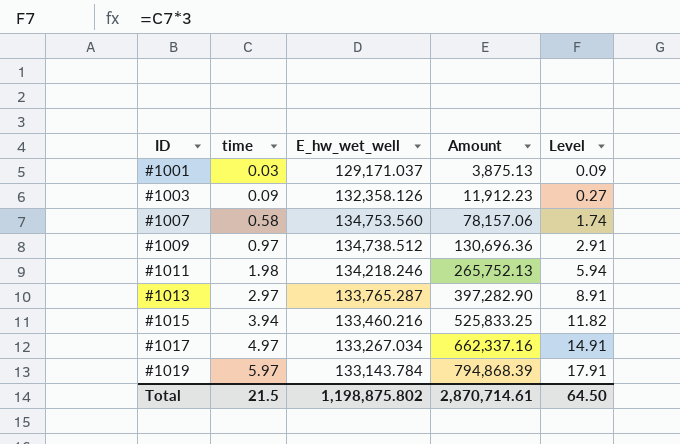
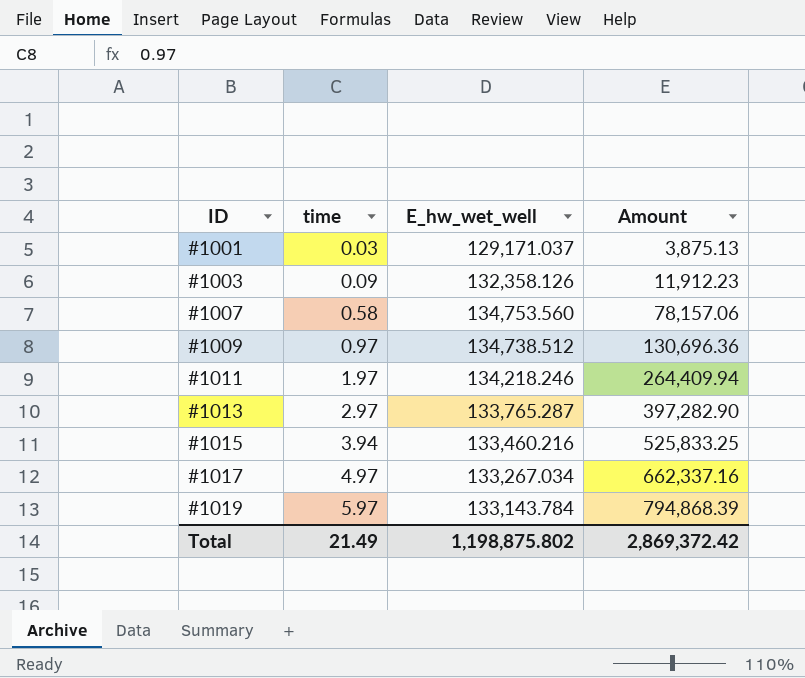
column Level | formula: [time] * 3 -> none
#1011 | time: 1.98 -> 1.97
#1011 | Amount: 265,752.13 -> 264,409.94
Total | time: 21.5 -> 21.49
Total | Amount: 2,870,714.61 -> 2,869,372.42

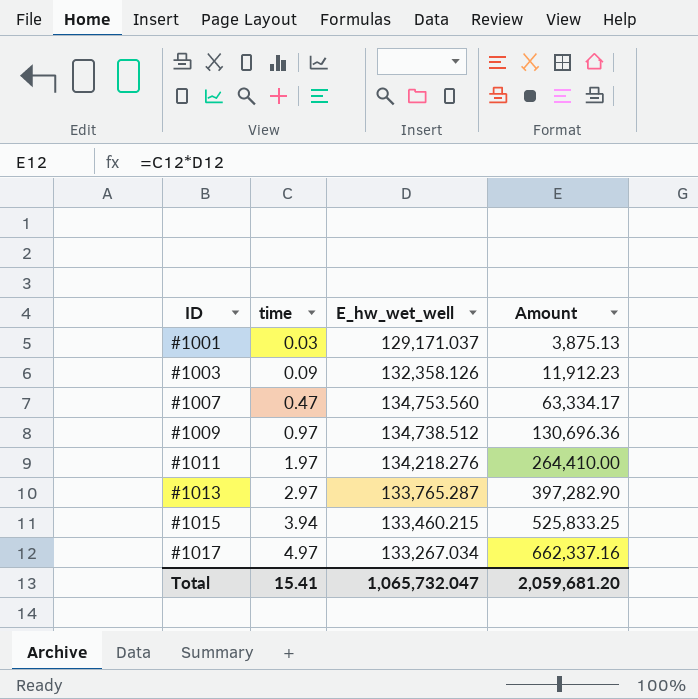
row #1019: 5.97 | 133,143.784 | 794,868.39 -> none
#1007 | time: 0.58 -> 0.47
#1007 | Amount: 78,157.06 -> 63,334.17
#1011 | E_hw_wet_well: 134,218.246 -> 134,218.276
#1011 | Amount: 264,409.94 -> 264,410.00
#1015 | E_hw_wet_well: 133,460.216 -> 133,460.215
Total | time: 21.49 -> 15.41
Total | E_hw_wet_well: 1,198,875.802 -> 1,065,732.047
Total | Amount: 2,869,372.42 -> 2,059,681.20

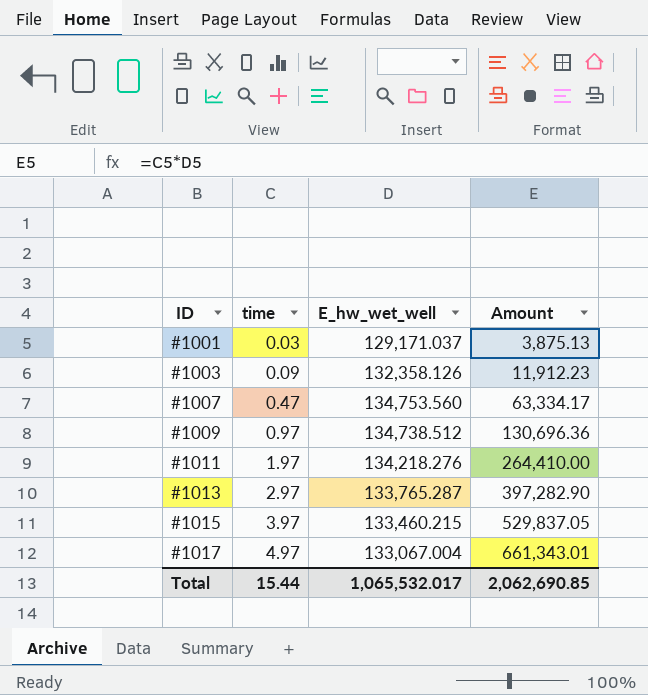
#1015 | time: 3.94 -> 3.97
#1015 | Amount: 525,833.25 -> 529,837.05
#1017 | E_hw_wet_well: 133,267.034 -> 133,067.004
#1017 | Amount: 662,337.16 -> 661,343.01
Total | time: 15.41 -> 15.44
Total | E_hw_wet_well: 1,065,732.047 -> 1,065,532.017
Total | Amount: 2,059,681.20 -> 2,062,690.85

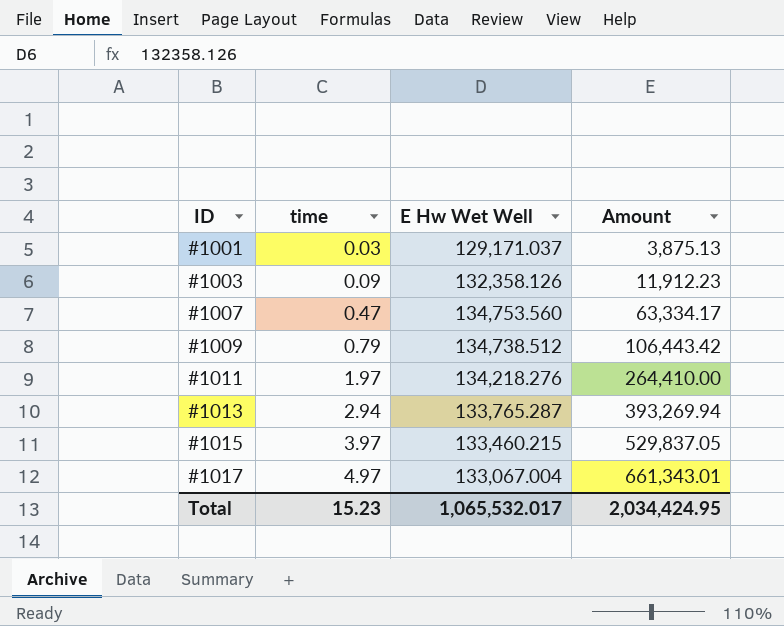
column name: E_hw_wet_well -> E Hw Wet Well
#1009 | time: 0.97 -> 0.79
#1009 | Amount: 130,696.36 -> 106,443.42
#1013 | time: 2.97 -> 2.94
#1013 | Amount: 397,282.90 -> 393,269.94
Total | time: 15.44 -> 15.23
Total | Amount: 2,062,690.85 -> 2,034,424.95

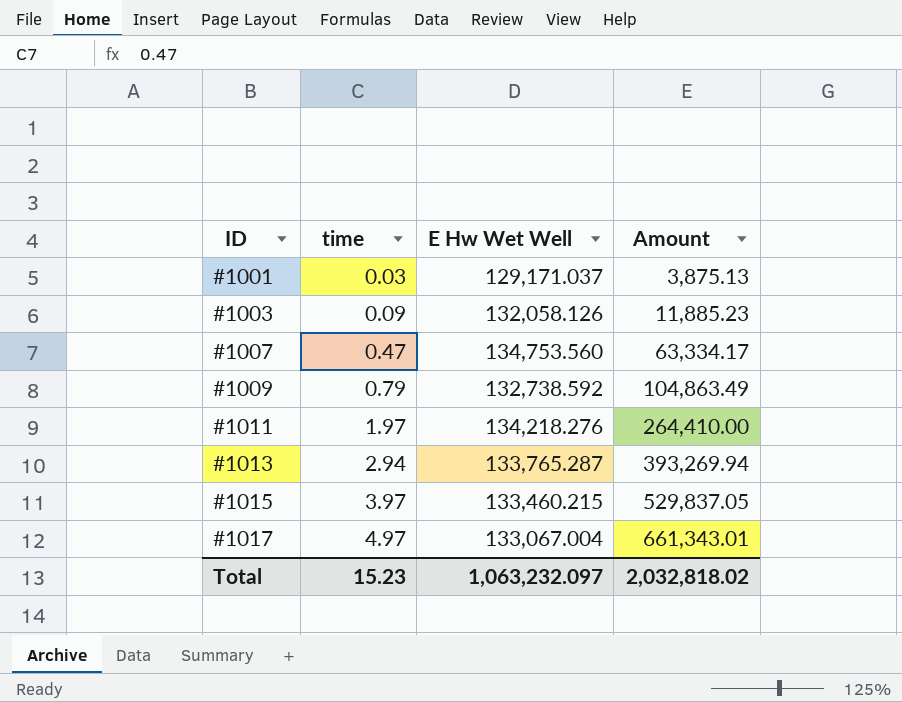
#1003 | E Hw Wet Well: 132,358.126 -> 132,058.126
#1003 | Amount: 11,912.23 -> 11,885.23
#1009 | E Hw Wet Well: 134,738.512 -> 132,738.592
#1009 | Amount: 106,443.42 -> 104,863.49
Total | E Hw Wet Well: 1,065,532.017 -> 1,063,232.097
Total | Amount: 2,034,424.95 -> 2,032,818.02

